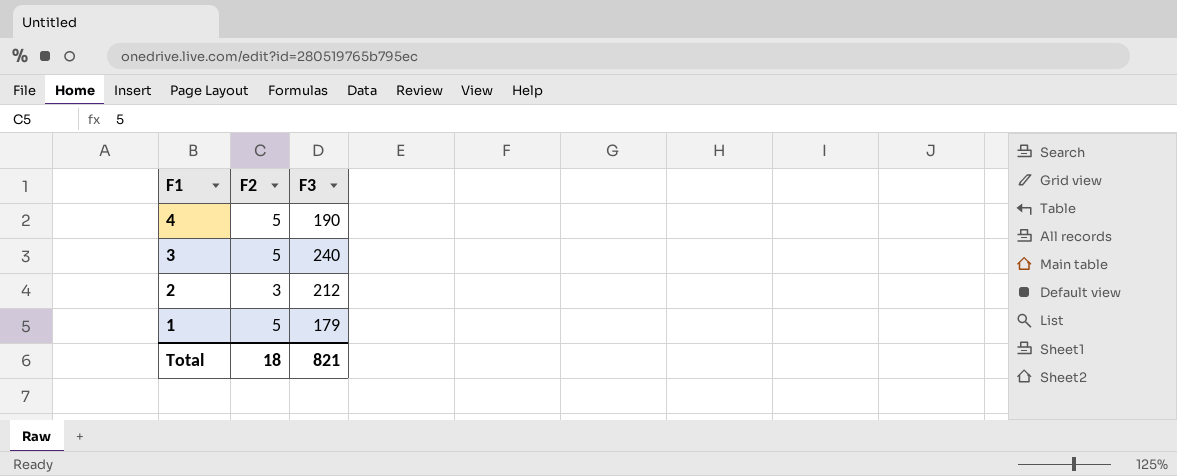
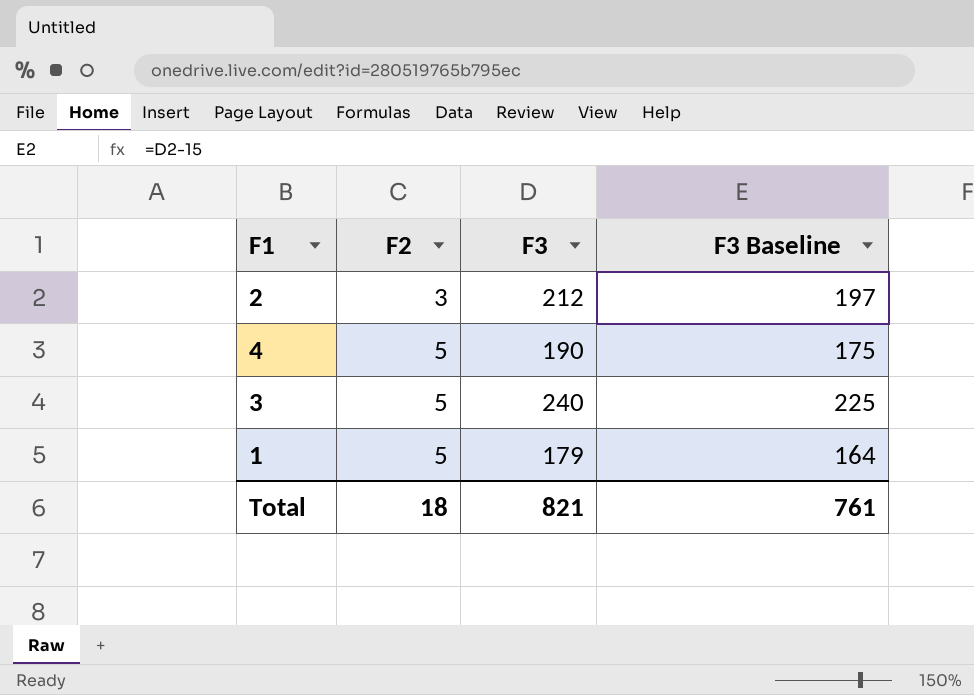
row order: F1 descending -> F2 ascending
column F3 Baseline | formula: none -> [F3] - 15

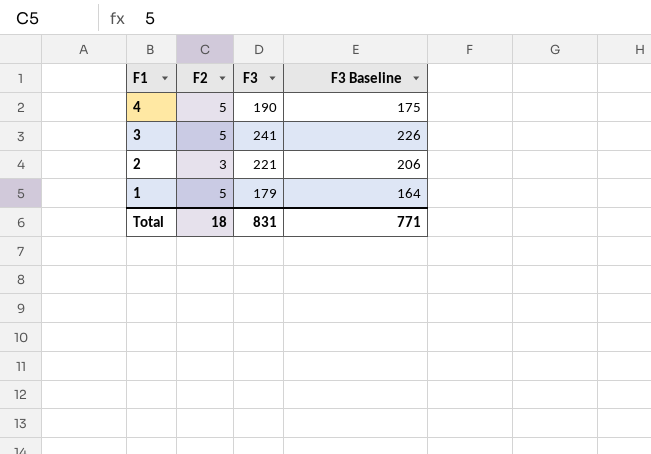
row order: F2 ascending -> F1 descending
3 | F3: 240 -> 241
3 | F3 Baseline: 225 -> 226
2 | F3: 212 -> 221
2 | F3 Baseline: 197 -> 206
Total | F3: 821 -> 831
Total | F3 Baseline: 761 -> 771

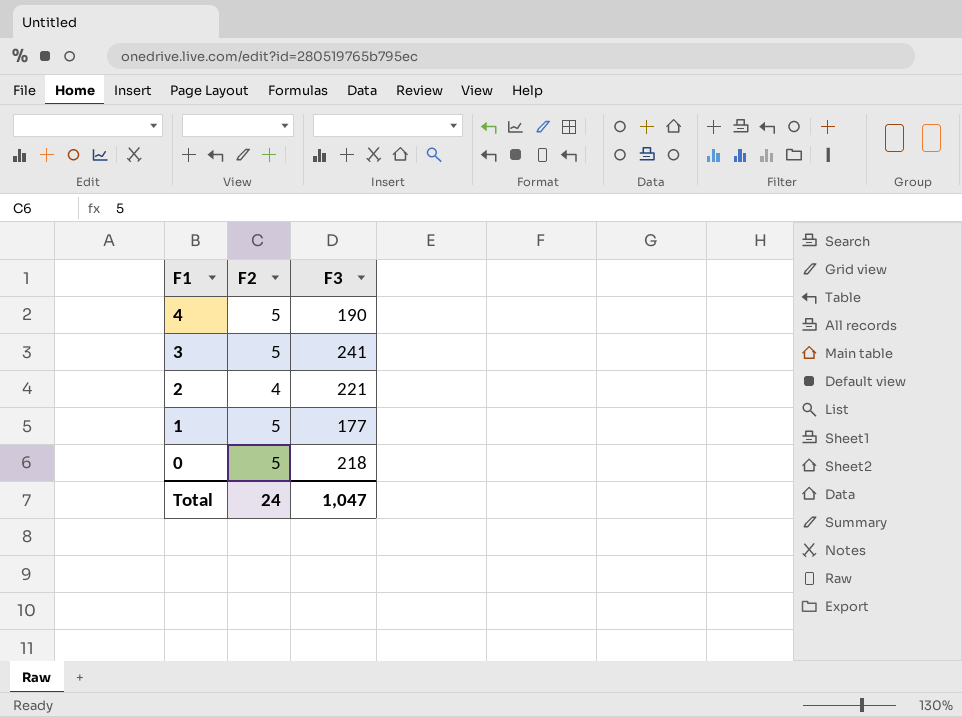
column F3 Baseline | formula: [F3] - 15 -> none
2 | F2: 3 -> 4
1 | F3: 179 -> 177
row 0: none -> 5 | 218
Total | F2: 18 -> 24
Total | F3: 831 -> 1,047

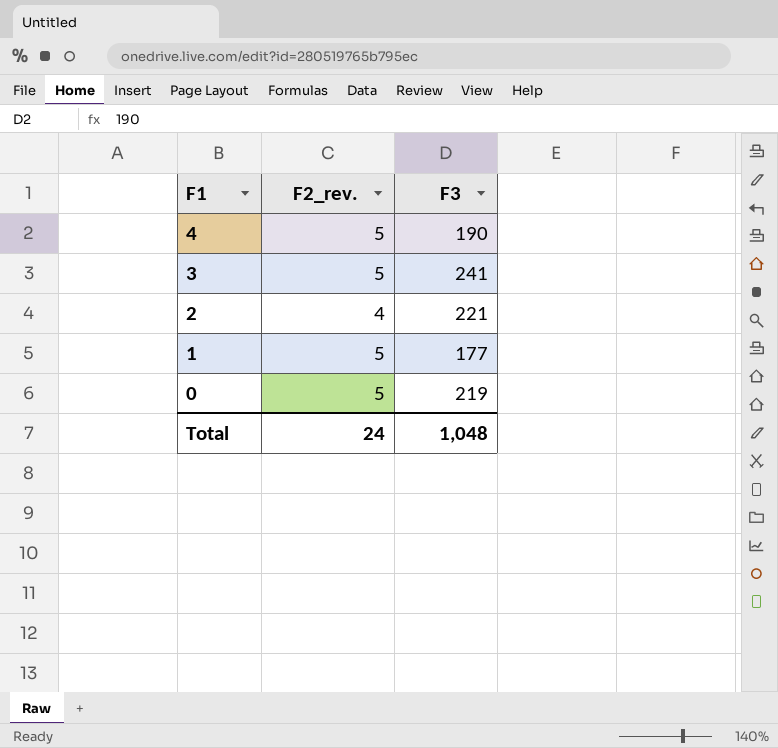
column name: F2 -> F2_rev.
0 | F3: 218 -> 219
Total | F3: 1,047 -> 1,048

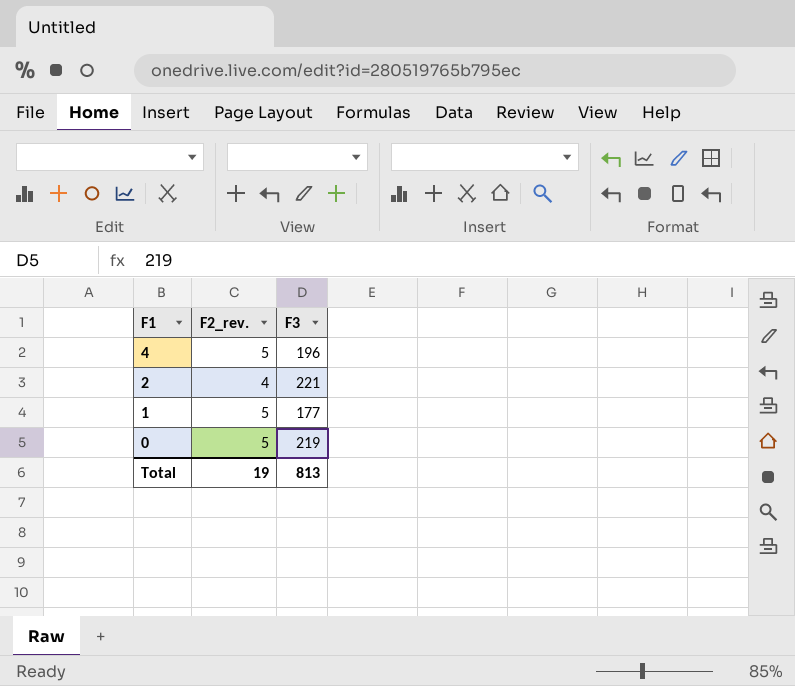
row 3: 5 | 241 -> none
4 | F3: 190 -> 196
Total | F2_rev.: 24 -> 19
Total | F3: 1,048 -> 813

